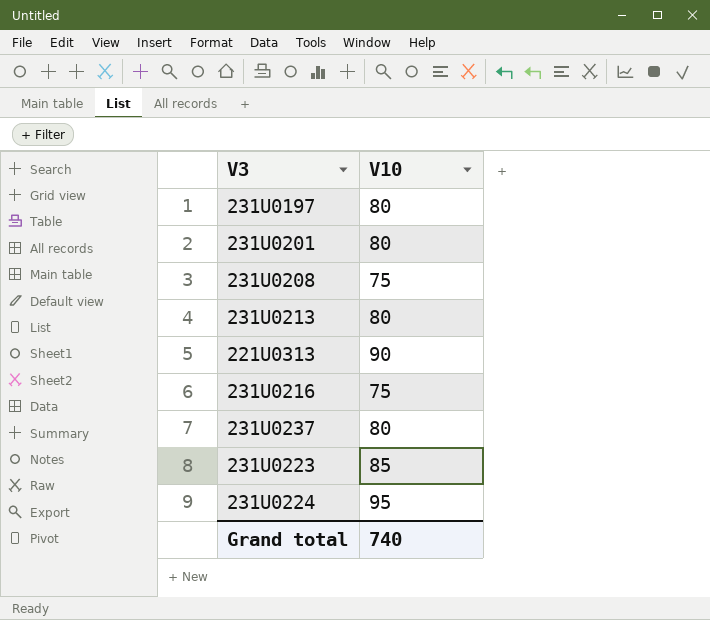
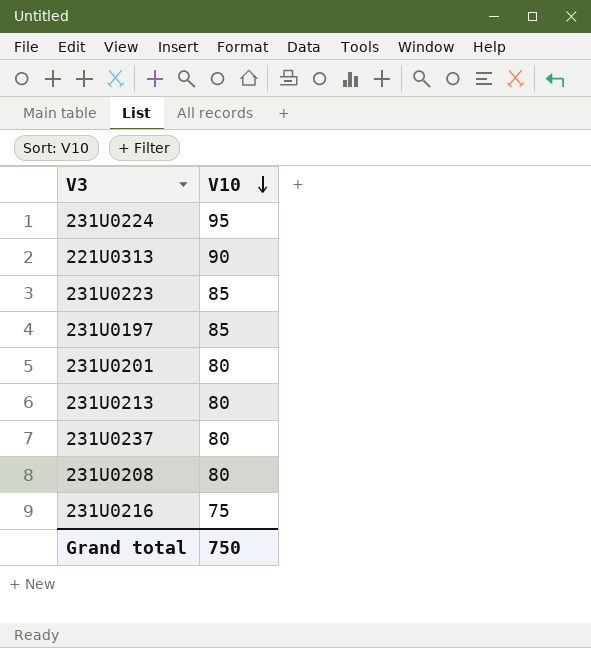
row order: none -> V10 descending
231U0197 | V10: 80 -> 85
231U0208 | V10: 75 -> 80
Grand total | V10: 740 -> 750

